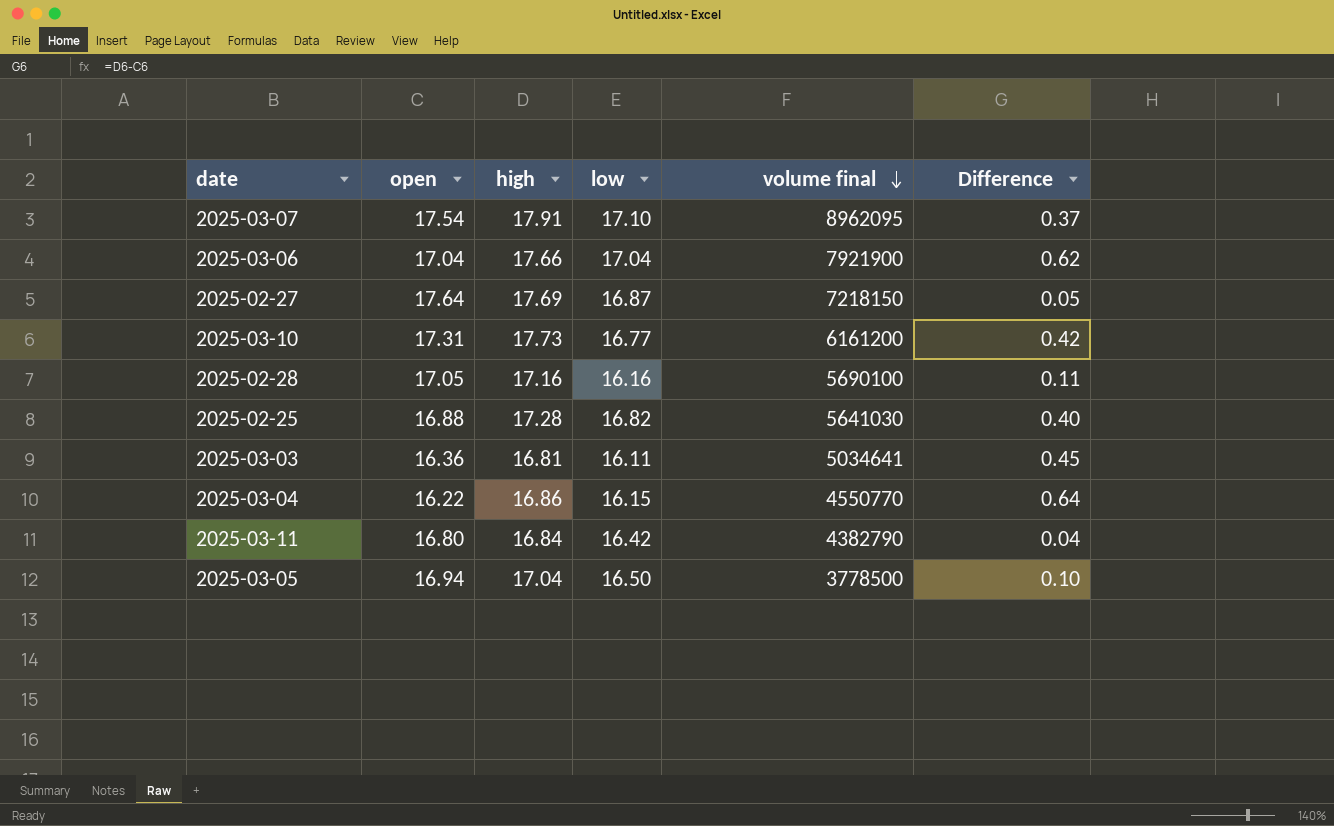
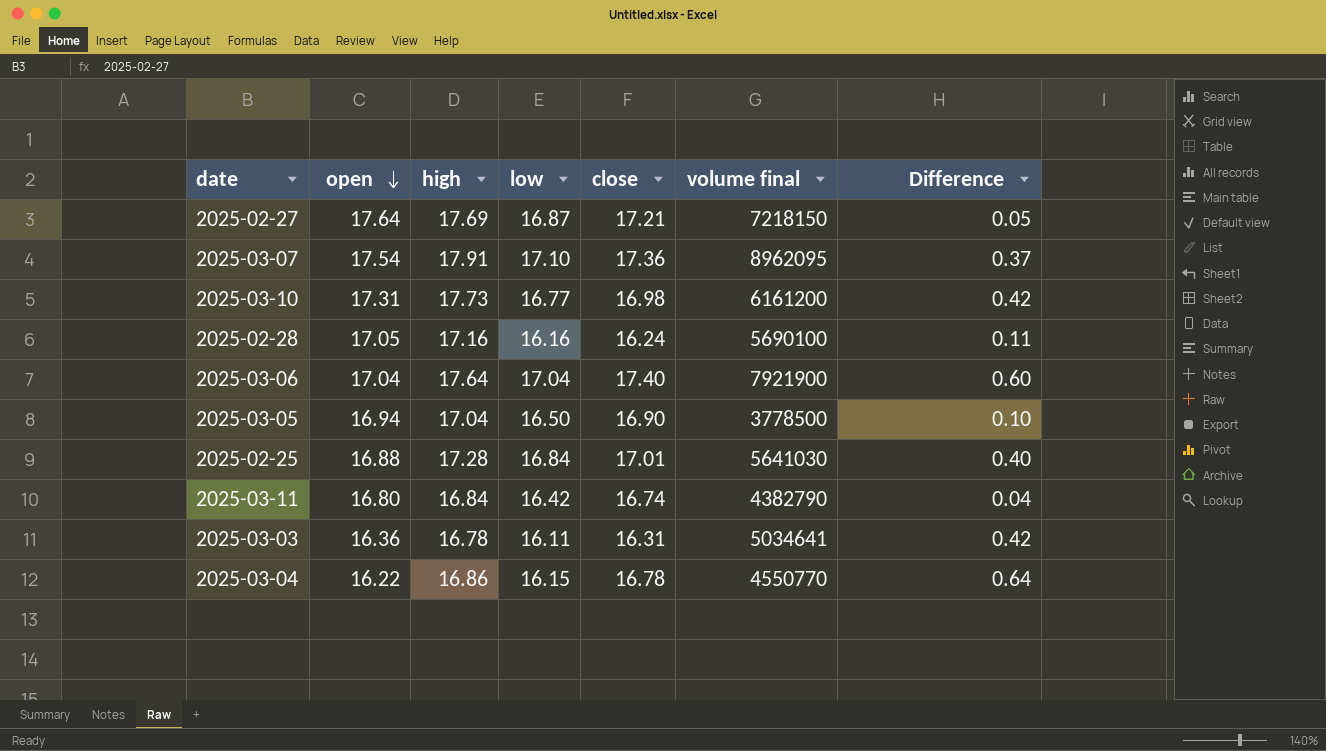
row order: volume final descending -> open descending
column close | position: none -> 5
2025-03-06 | high: 17.66 -> 17.64
2025-03-06 | Difference: 0.62 -> 0.60
2025-02-25 | low: 16.82 -> 16.84
2025-03-03 | high: 16.81 -> 16.78
2025-03-03 | Difference: 0.45 -> 0.42

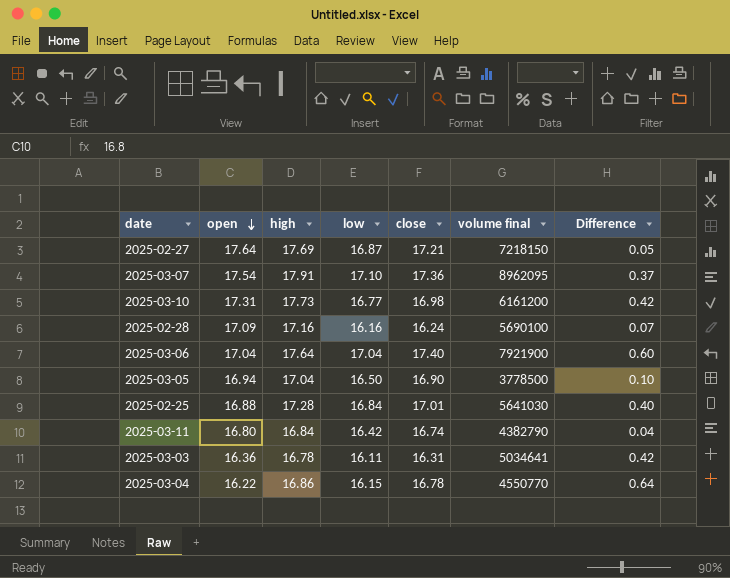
2025-02-28 | open: 17.05 -> 17.09
2025-02-28 | Difference: 0.11 -> 0.07

